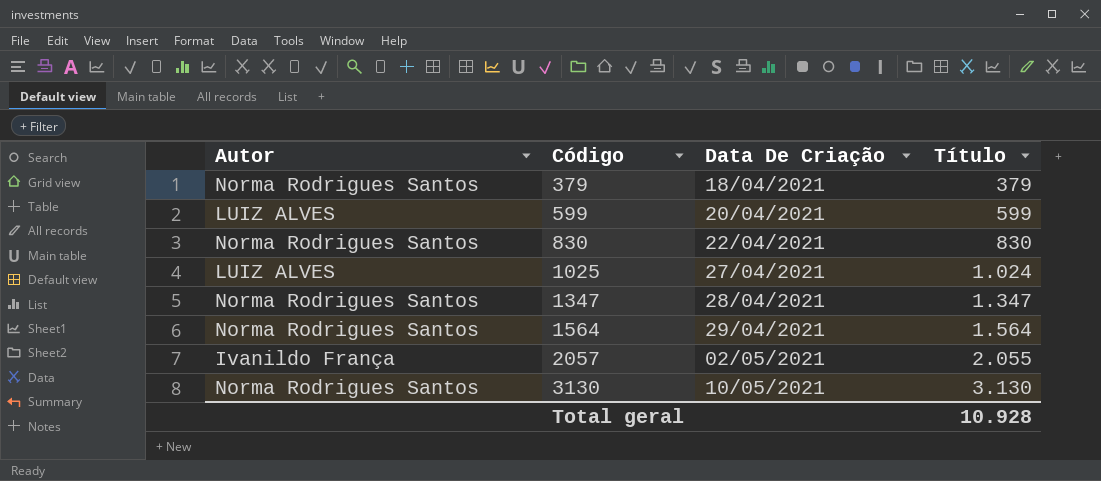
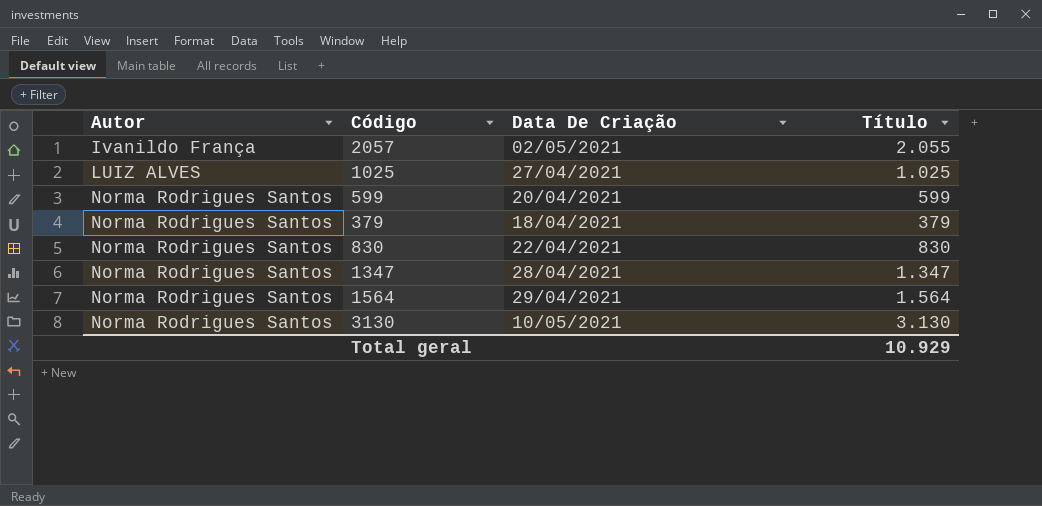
row order: Código ascending -> Autor ascending
1025 | Título: 1.024 -> 1.025
599 | Autor: LUIZ ALVES -> Norma Rodrigues Santos
Total geral | Título: 10.928 -> 10.929

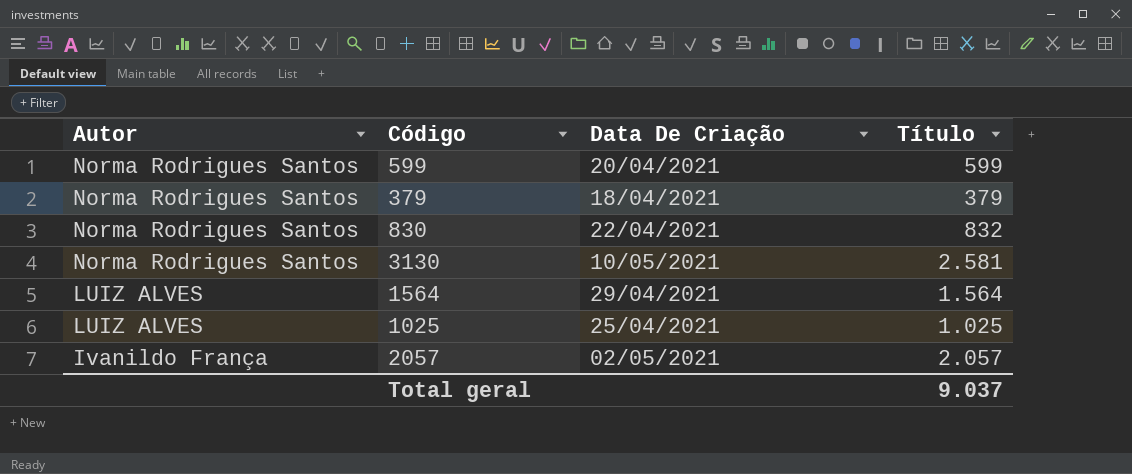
row order: Autor ascending -> Autor descending
row 1347: Norma Rodrigues Santos | 28/04/2021 | 1.347 -> none
830 | Título: 830 -> 832
3130 | Título: 3.130 -> 2.581
1564 | Autor: Norma Rodrigues Santos -> LUIZ ALVES
1025 | Data De Criação: 27/04/2021 -> 25/04/2021
2057 | Título: 2.055 -> 2.057
Total geral | Título: 10.929 -> 9.037

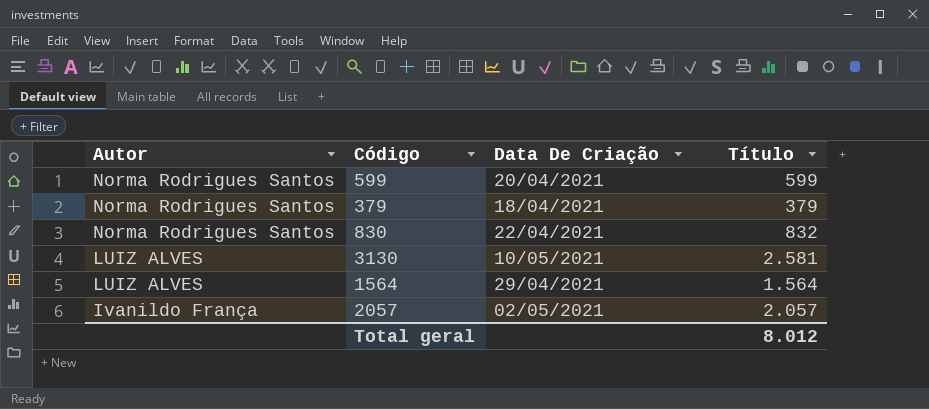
row 1025: LUIZ ALVES | 25/04/2021 | 1.025 -> none
3130 | Autor: Norma Rodrigues Santos -> LUIZ ALVES
Total geral | Título: 9.037 -> 8.012

